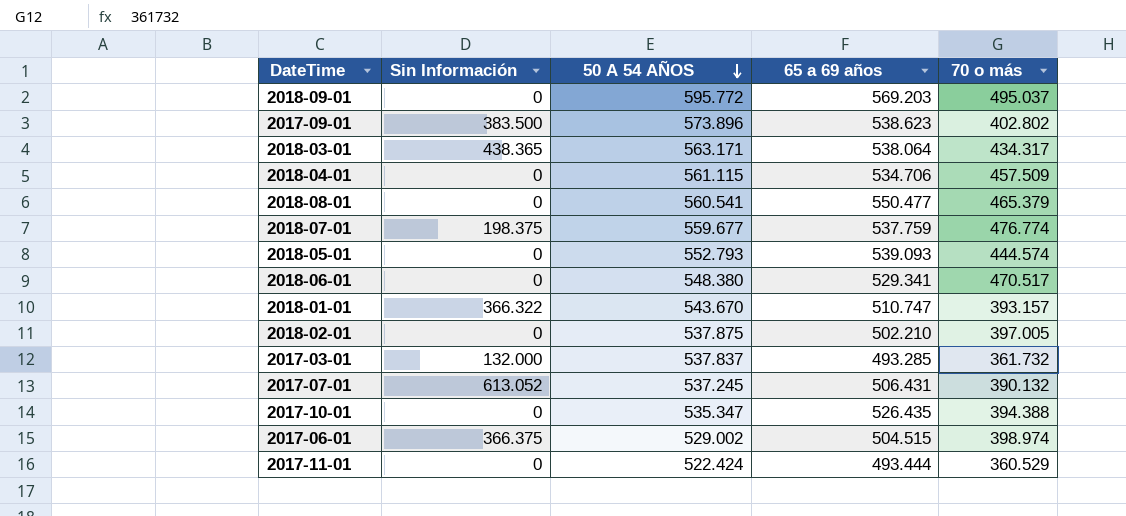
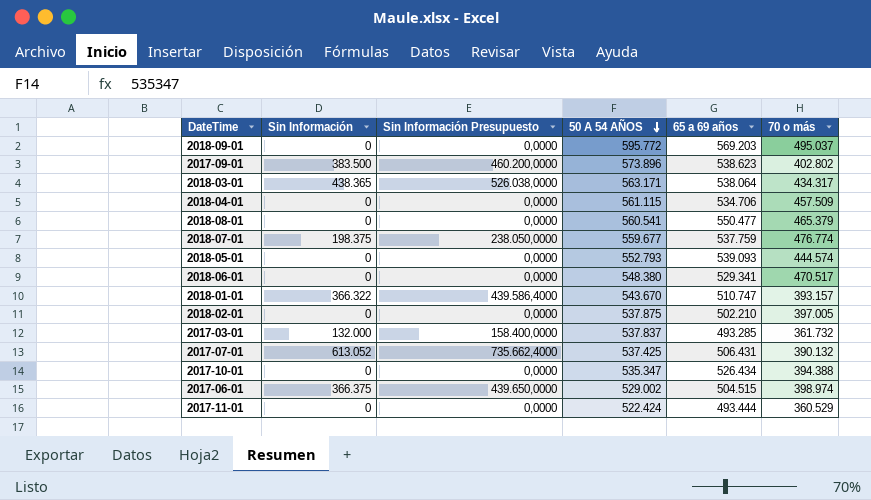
column Sin Información Presupuesto | formula: none -> [Sin Información] * 1,2
2017-07-01 | 50 A 54 AÑOS: 537.245 -> 537.425
2017-10-01 | 65 a 69 años: 526.435 -> 526.434

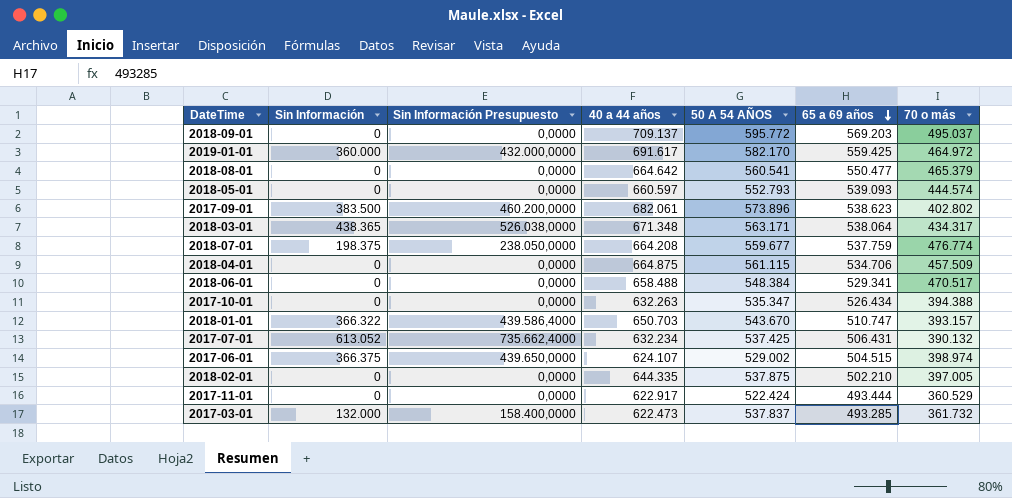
row order: 50 A 54 AÑOS descending -> 65 a 69 años descending
column 40 a 44 años | position: none -> 4
row 2019-01-01: none -> 360.000 | 432.000,0000 | 691.617 | 582.170 | 559.425 | 464.972
2018-06-01 | 50 A 54 AÑOS: 548.380 -> 548.384

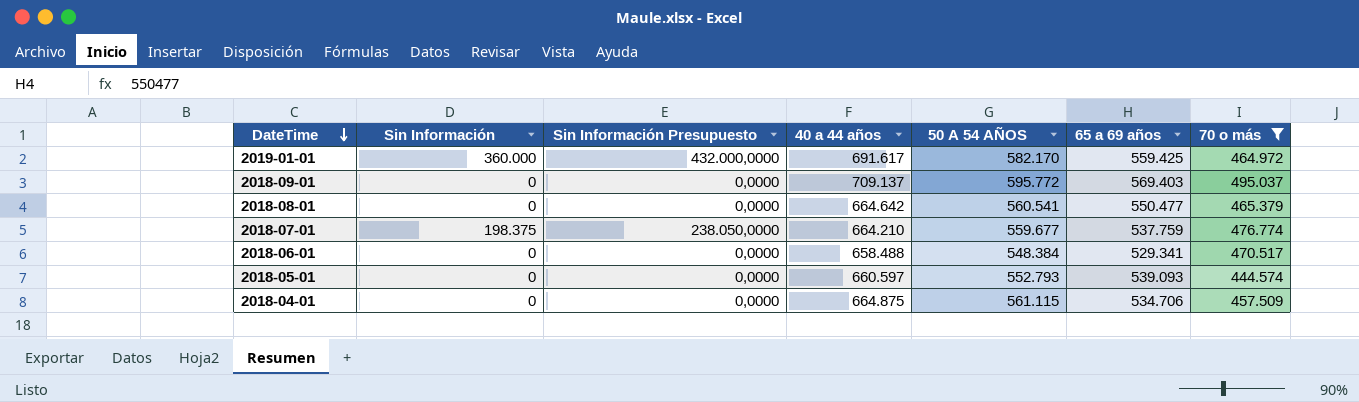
filter: none -> 70 o más >= 444.574
row order: 65 a 69 años descending -> DateTime descending
2018-09-01 | 65 a 69 años: 569.203 -> 569.403
2018-07-01 | 40 a 44 años: 664.208 -> 664.210

